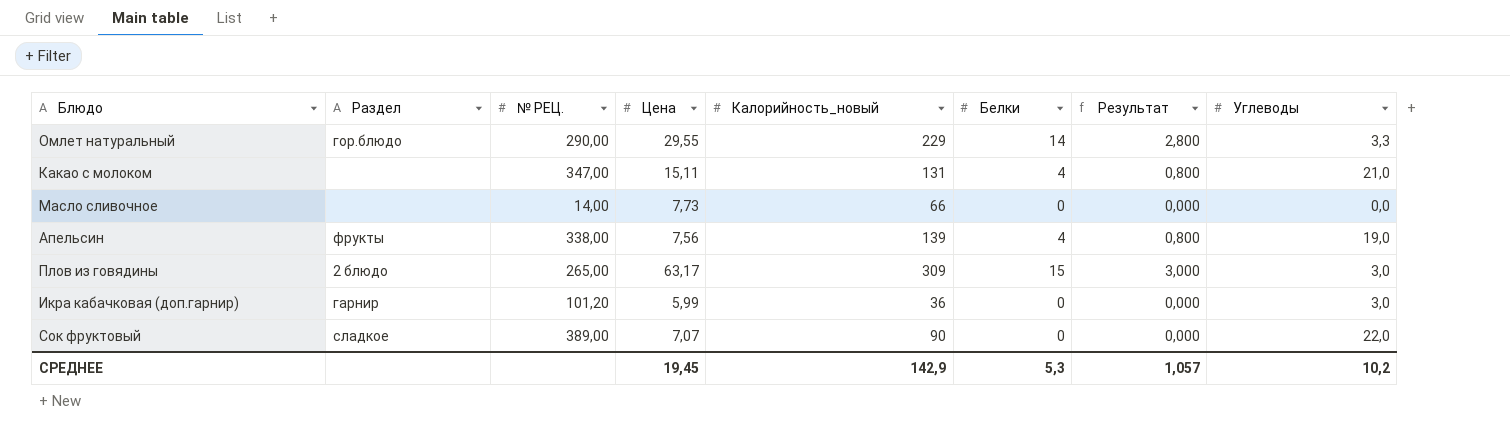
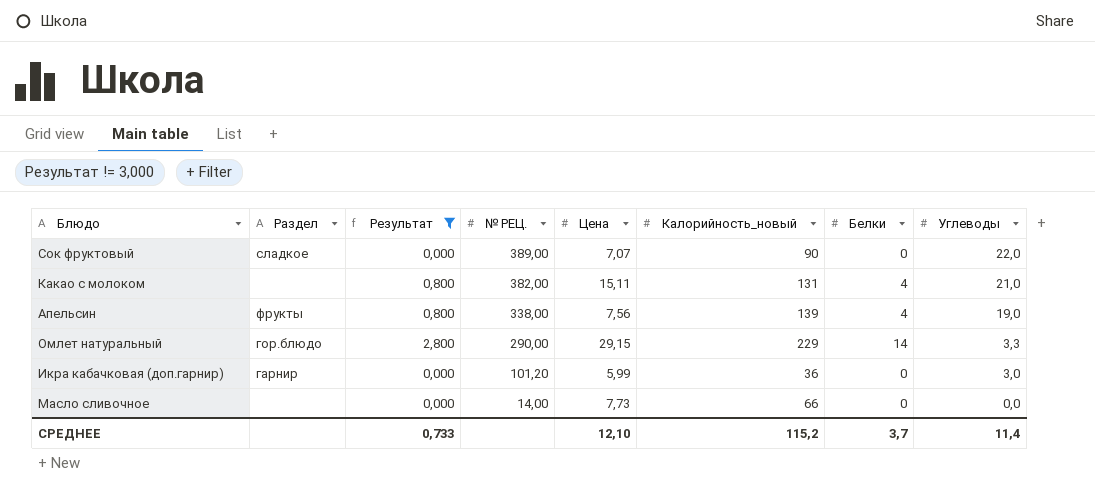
filter: none -> Результат != 3,000
row order: none -> № РЕЦ. descending
column Результат | position: 7 -> 3
Какао с молоком | № РЕЦ.: 347,00 -> 382,00
Омлет натуральный | Цена: 29,55 -> 29,15
СРЕДНЕЕ | Результат: 1,057 -> 0,733
СРЕДНЕЕ | Цена: 19,45 -> 12,10
СРЕДНЕЕ | Калорийность_новый: 142,9 -> 115,2
СРЕДНЕЕ | Белки: 5,3 -> 3,7
СРЕДНЕЕ | Углеводы: 10,2 -> 11,4

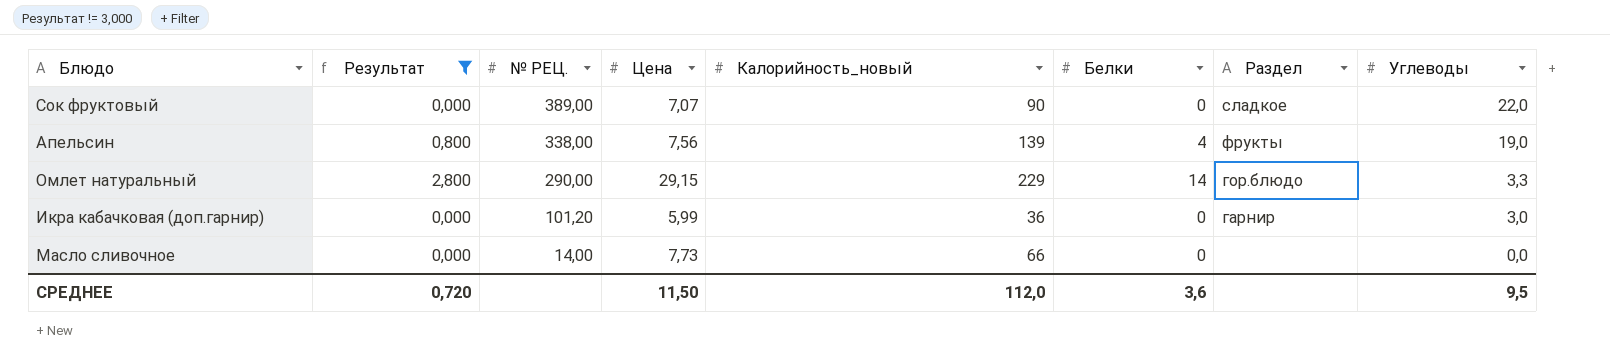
column Раздел | position: 2 -> 7
row Какао с молоком: none | 0,800 | 382,00 | 15,11 | 131 | 4 | 21,0 -> none
СРЕДНЕЕ | Результат: 0,733 -> 0,720
СРЕДНЕЕ | Цена: 12,10 -> 11,50
СРЕДНЕЕ | Калорийность_новый: 115,2 -> 112,0
СРЕДНЕЕ | Белки: 3,7 -> 3,6
СРЕДНЕЕ | Углеводы: 11,4 -> 9,5

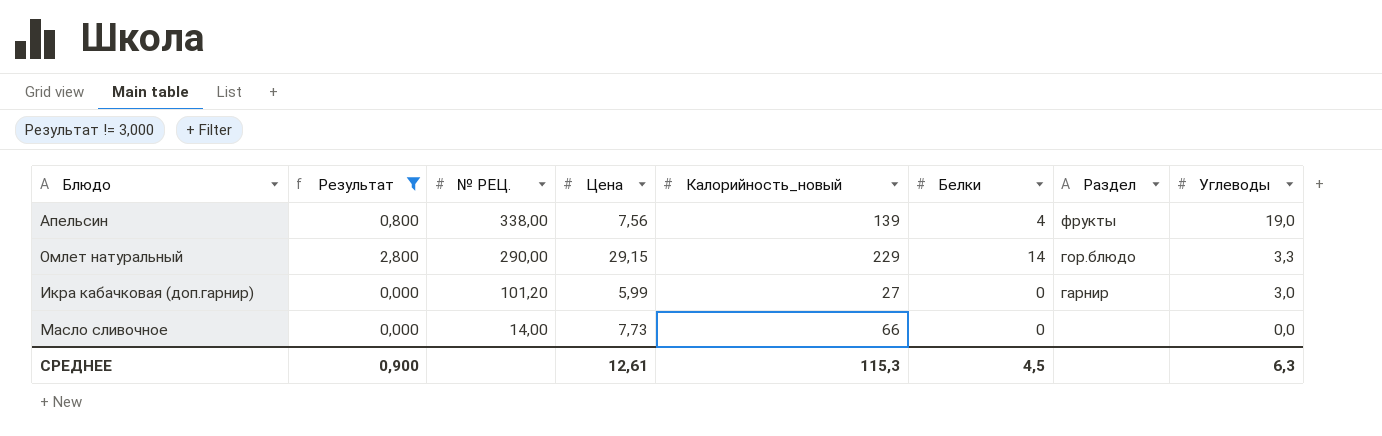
row Сок фруктовый: 0,000 | 389,00 | 7,07 | 90 | 0 | сладкое | 22,0 -> none
Икра кабачковая (доп.гарнир) | Калорийность_новый: 36 -> 27
СРЕДНЕЕ | Результат: 0,720 -> 0,900
СРЕДНЕЕ | Цена: 11,50 -> 12,61
СРЕДНЕЕ | Калорийность_новый: 112,0 -> 115,3
СРЕДНЕЕ | Белки: 3,6 -> 4,5
СРЕДНЕЕ | Углеводы: 9,5 -> 6,3

